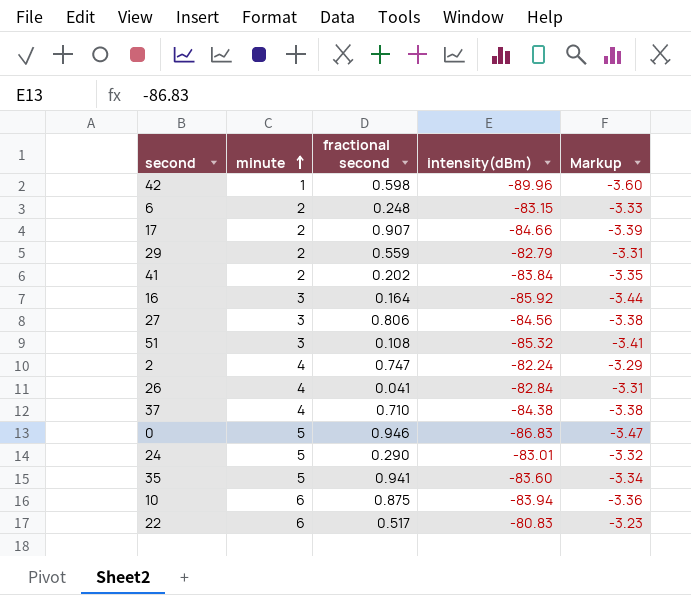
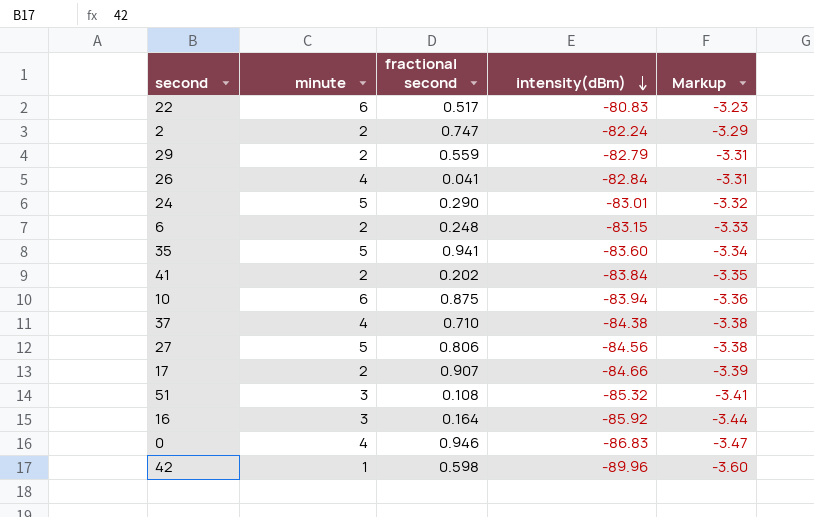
row order: minute ascending -> intensity(dBm) descending
2 | minute: 4 -> 2
27 | minute: 3 -> 5
0 | minute: 5 -> 4

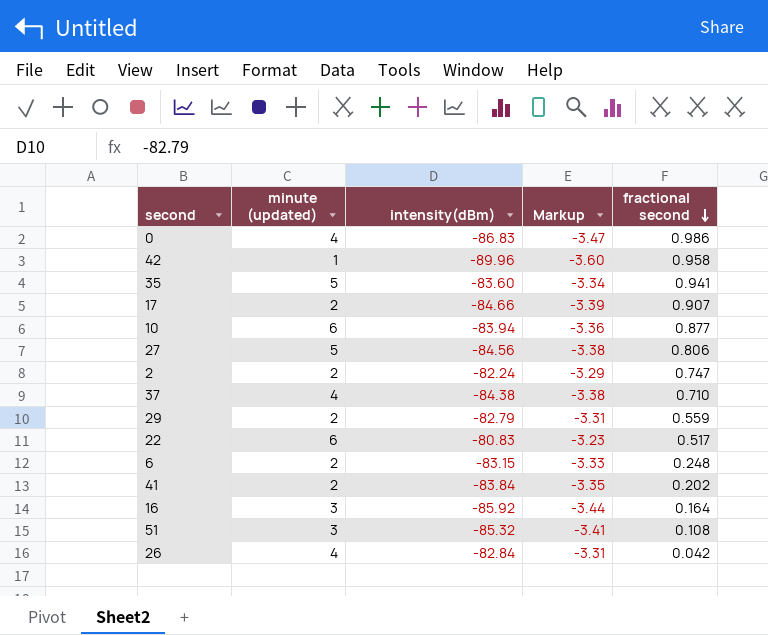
row order: intensity(dBm) descending -> fractional second descending
column name: minute -> minute (updated)
column fractional second | position: 3 -> 5
row 24: 5 | 0.290 | -83.01 | -3.32 -> none
0 | fractional second: 0.946 -> 0.986
42 | fractional second: 0.598 -> 0.958
10 | fractional second: 0.875 -> 0.877
26 | fractional second: 0.041 -> 0.042

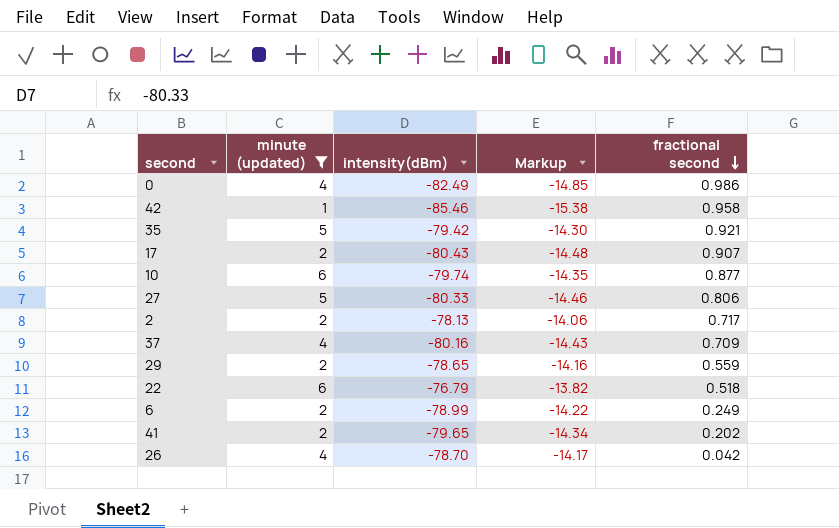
filter: none -> minute (updated) != 3
column Markup | formula: [intensity(dBm)] * 0.04 -> [intensity(dBm)] * 0.18
0 | intensity(dBm): -86.83 -> -82.49
42 | intensity(dBm): -89.96 -> -85.46
35 | intensity(dBm): -83.60 -> -79.42
35 | fractional second: 0.941 -> 0.921
17 | intensity(dBm): -84.66 -> -80.43
10 | intensity(dBm): -83.94 -> -79.74
27 | intensity(dBm): -84.56 -> -80.33
2 | intensity(dBm): -82.24 -> -78.13
2 | fractional second: 0.747 -> 0.717
37 | intensity(dBm): -84.38 -> -80.16
37 | fractional second: 0.710 -> 0.709
29 | intensity(dBm): -82.79 -> -78.65
22 | intensity(dBm): -80.83 -> -76.79
22 | fractional second: 0.517 -> 0.518
6 | intensity(dBm): -83.15 -> -78.99
6 | fractional second: 0.248 -> 0.249
41 | intensity(dBm): -83.84 -> -79.65
26 | intensity(dBm): -82.84 -> -78.70

